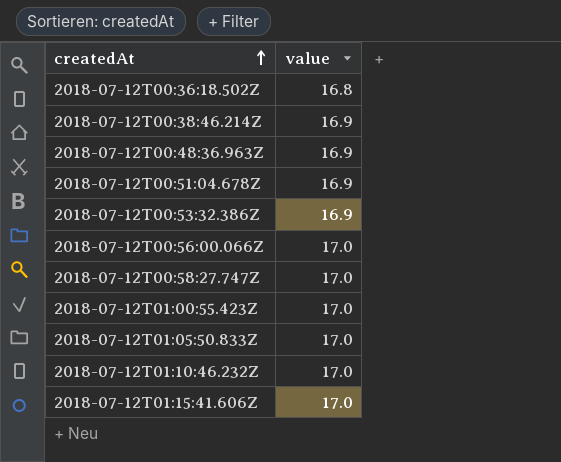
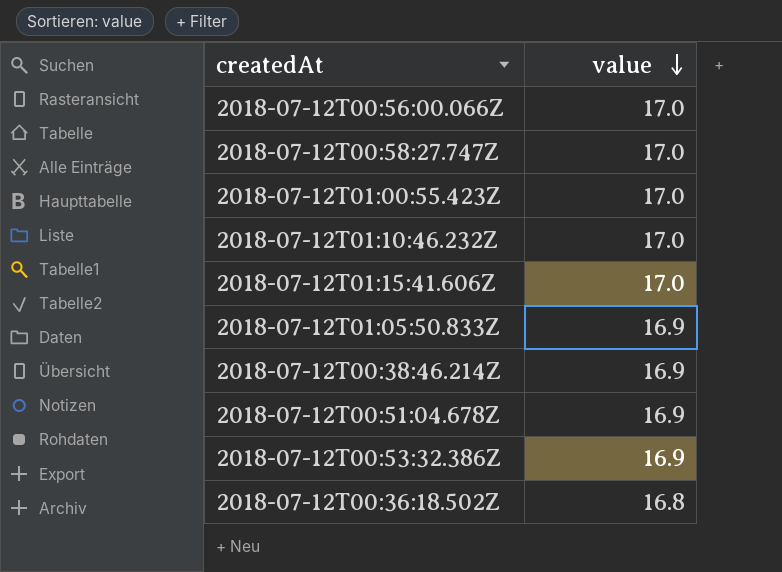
row order: createdAt ascending -> value descending
row 2018-07-12T00:48:36.963Z: 16.9 -> none
2018-07-12T01:05:50.833Z | value: 17.0 -> 16.9

